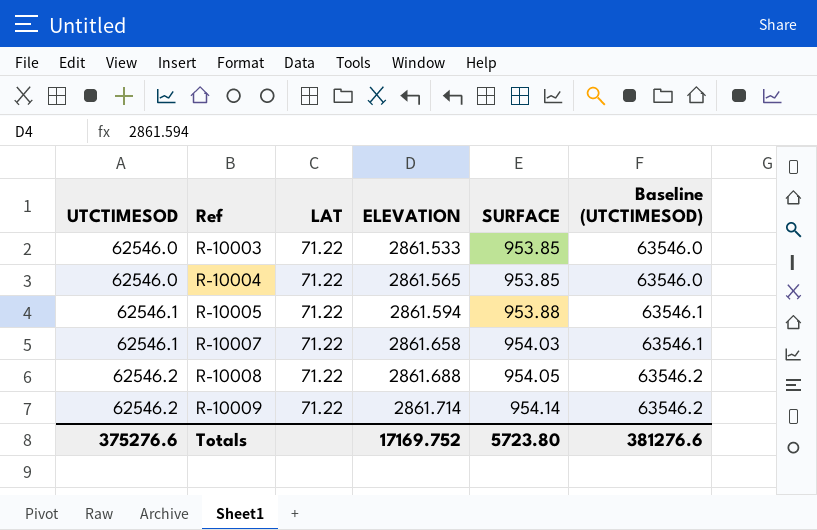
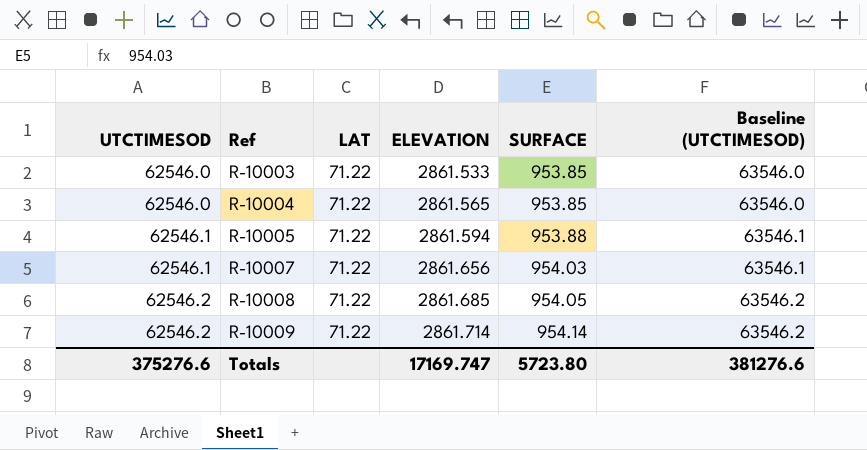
R-10007 | ELEVATION: 2861.658 -> 2861.656
R-10008 | ELEVATION: 2861.688 -> 2861.685
Totals | ELEVATION: 17169.752 -> 17169.747

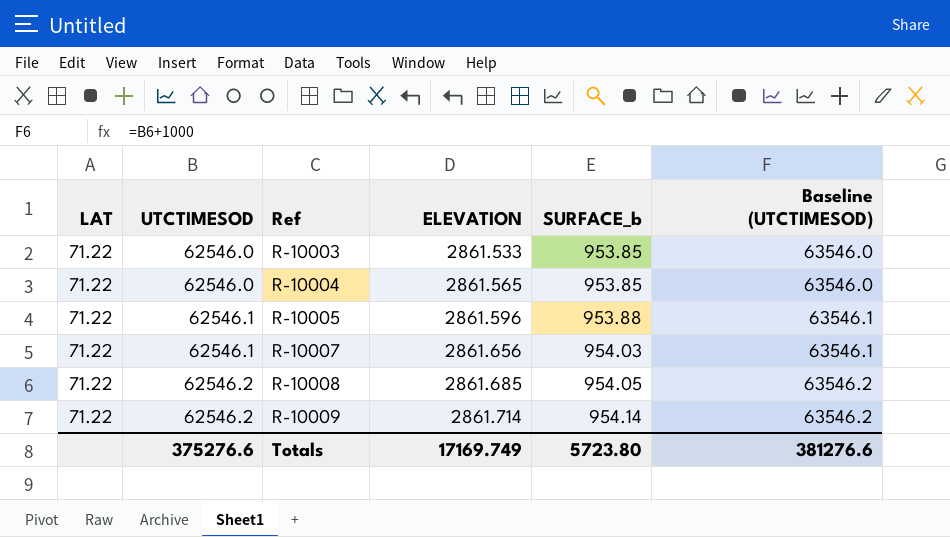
column LAT | position: 3 -> 1
column name: SURFACE -> SURFACE_b
R-10005 | ELEVATION: 2861.594 -> 2861.596
Totals | ELEVATION: 17169.747 -> 17169.749

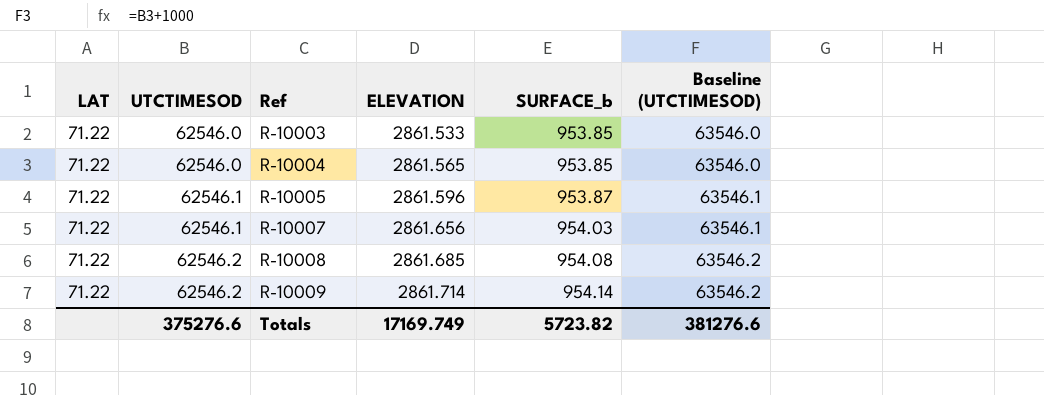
R-10005 | SURFACE_b: 953.88 -> 953.87
R-10008 | SURFACE_b: 954.05 -> 954.08
Totals | SURFACE_b: 5723.80 -> 5723.82

